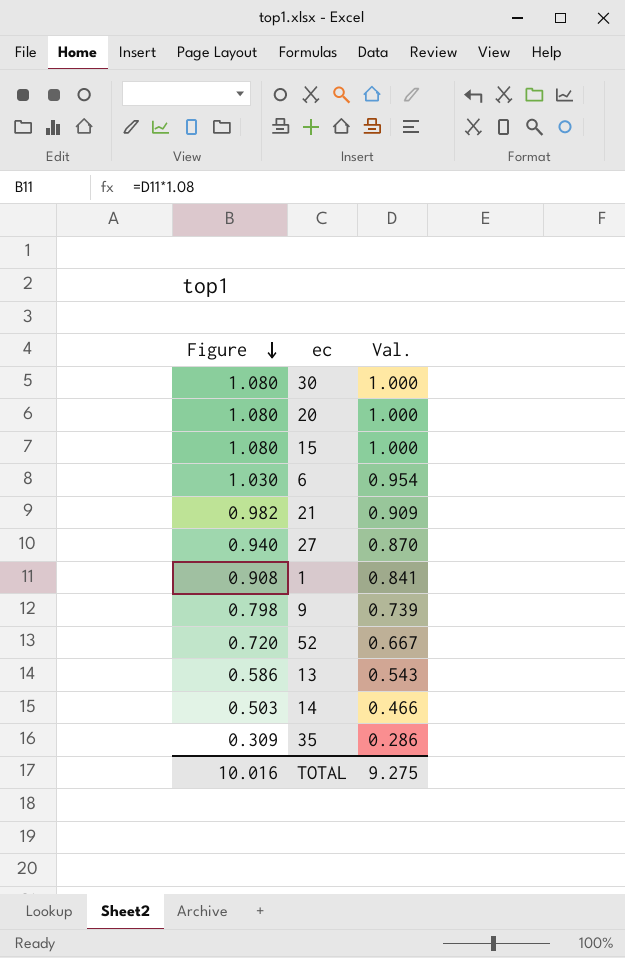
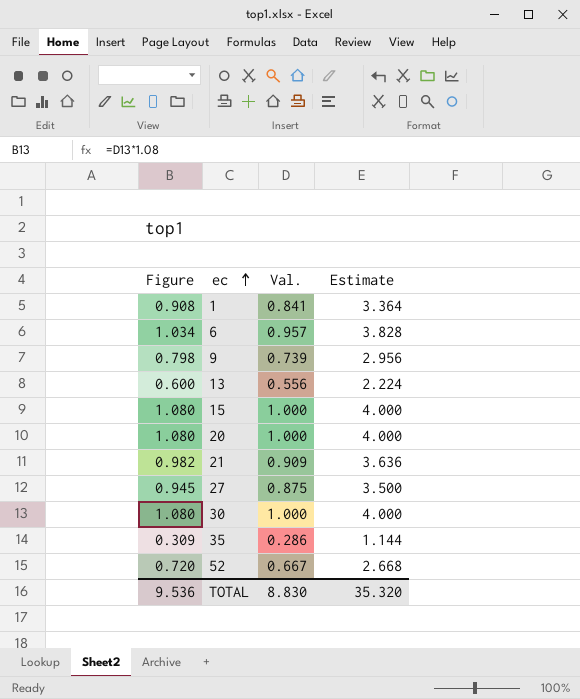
row order: Figure descending -> ec ascending
column Estimate | formula: none -> [Val.] * 4
row 14: 0.503 | 0.466 -> none
6 | Figure: 1.030 -> 1.034
6 | Val.: 0.954 -> 0.957
13 | Figure: 0.586 -> 0.600
13 | Val.: 0.543 -> 0.556
27 | Figure: 0.940 -> 0.945
27 | Val.: 0.870 -> 0.875
TOTAL | Figure: 10.016 -> 9.536
TOTAL | Val.: 9.275 -> 8.830

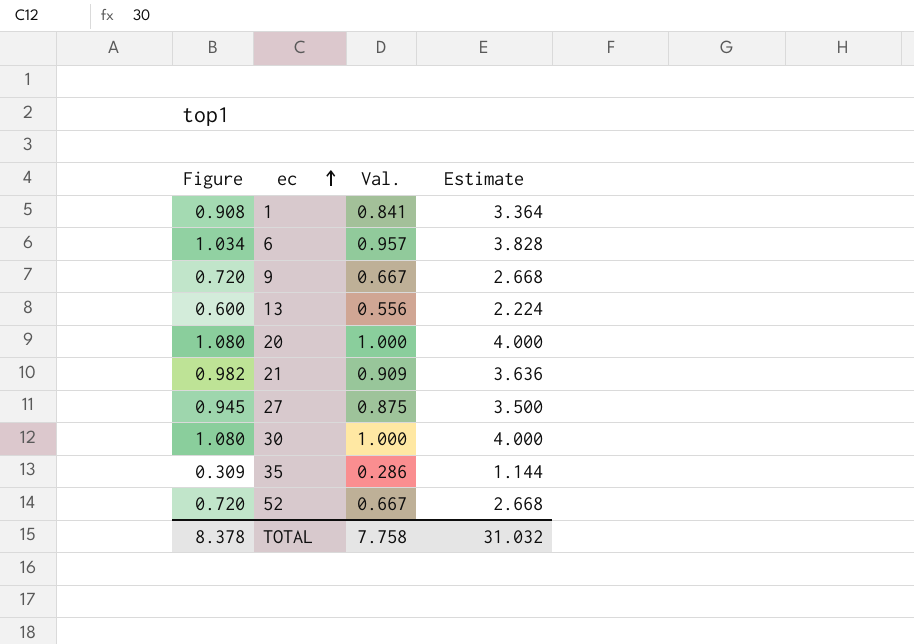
row 15: 1.080 | 1.000 | 4.000 -> none
9 | Figure: 0.798 -> 0.720
9 | Val.: 0.739 -> 0.667
9 | Estimate: 2.956 -> 2.668
TOTAL | Figure: 9.536 -> 8.378
TOTAL | Val.: 8.830 -> 7.758
TOTAL | Estimate: 35.320 -> 31.032

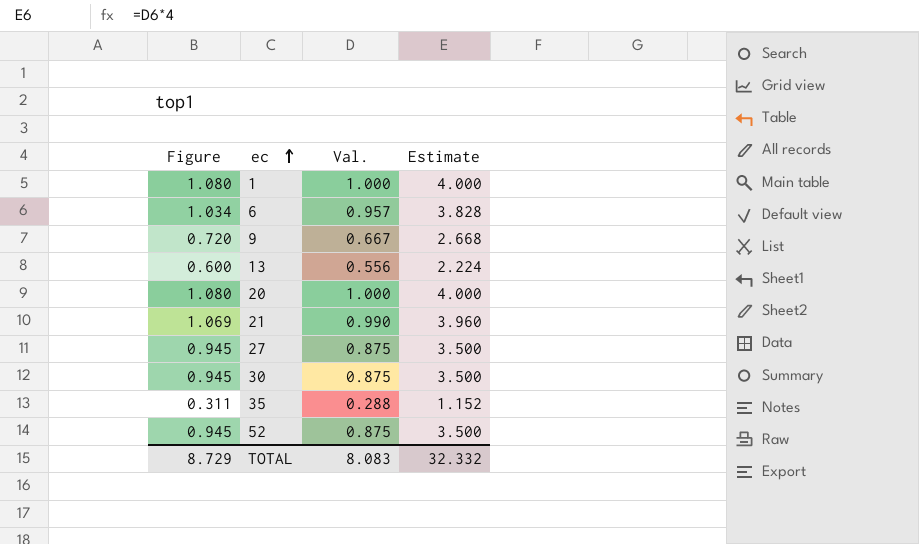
1 | Figure: 0.908 -> 1.080
1 | Val.: 0.841 -> 1.000
1 | Estimate: 3.364 -> 4.000
21 | Figure: 0.982 -> 1.069
21 | Val.: 0.909 -> 0.990
21 | Estimate: 3.636 -> 3.960
30 | Figure: 1.080 -> 0.945
30 | Val.: 1.000 -> 0.875
30 | Estimate: 4.000 -> 3.500
35 | Figure: 0.309 -> 0.311
35 | Val.: 0.286 -> 0.288
35 | Estimate: 1.144 -> 1.152
52 | Figure: 0.720 -> 0.945
52 | Val.: 0.667 -> 0.875
52 | Estimate: 2.668 -> 3.500
TOTAL | Figure: 8.378 -> 8.729
TOTAL | Val.: 7.758 -> 8.083
TOTAL | Estimate: 31.032 -> 32.332

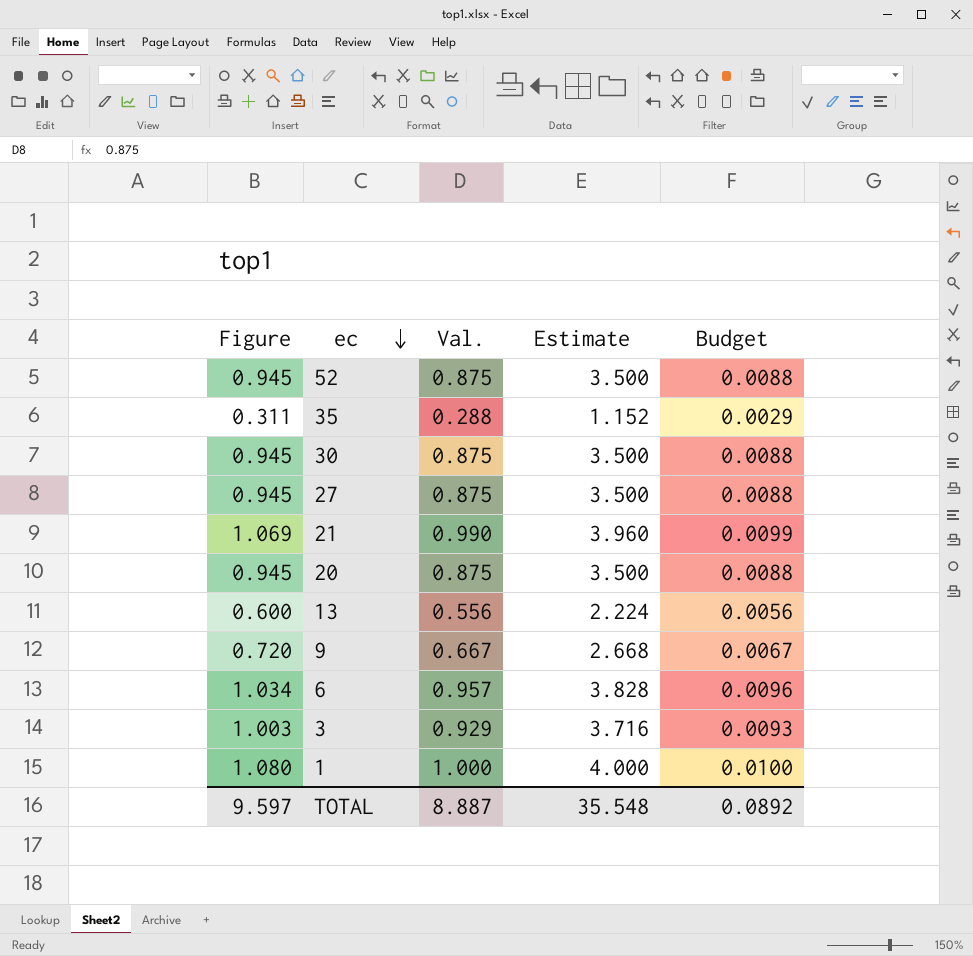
row order: ec ascending -> ec descending
column Budget | formula: none -> [Val.] * 0.01
20 | Figure: 1.080 -> 0.945
20 | Val.: 1.000 -> 0.875
20 | Estimate: 4.000 -> 3.500
row 3: none -> 1.003 | 0.929 | 3.716 | 0.0093
TOTAL | Figure: 8.729 -> 9.597
TOTAL | Val.: 8.083 -> 8.887
TOTAL | Estimate: 32.332 -> 35.548

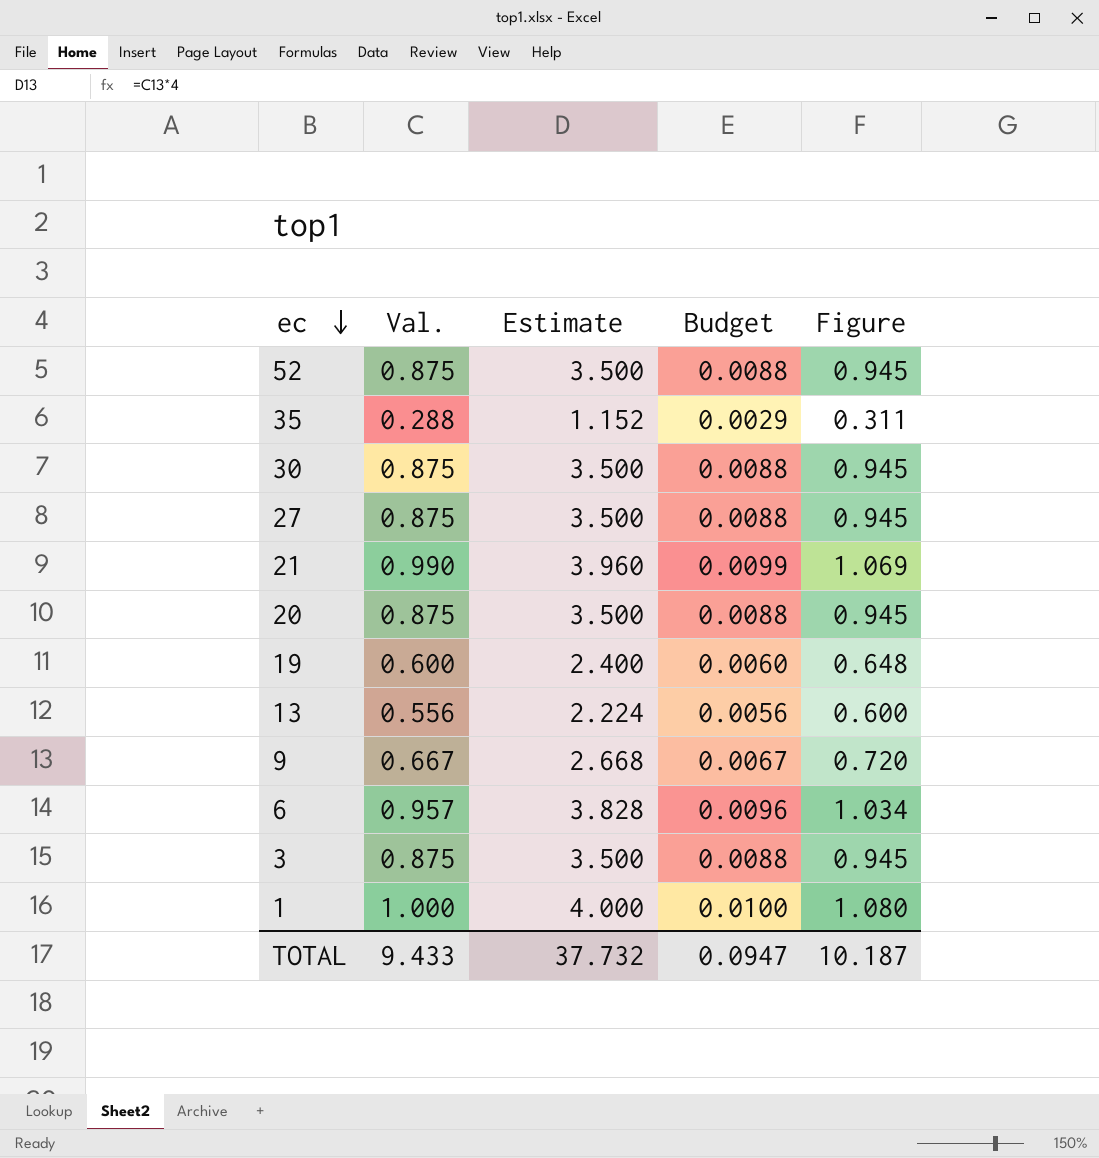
column Figure | position: 1 -> 5
row 19: none -> 0.600 | 2.400 | 0.0060 | 0.648
3 | Val.: 0.929 -> 0.875
3 | Estimate: 3.716 -> 3.500
3 | Budget: 0.0093 -> 0.0088
3 | Figure: 1.003 -> 0.945
TOTAL | Val.: 8.887 -> 9.433
TOTAL | Estimate: 35.548 -> 37.732
TOTAL | Budget: 0.0892 -> 0.0947
TOTAL | Figure: 9.597 -> 10.187

